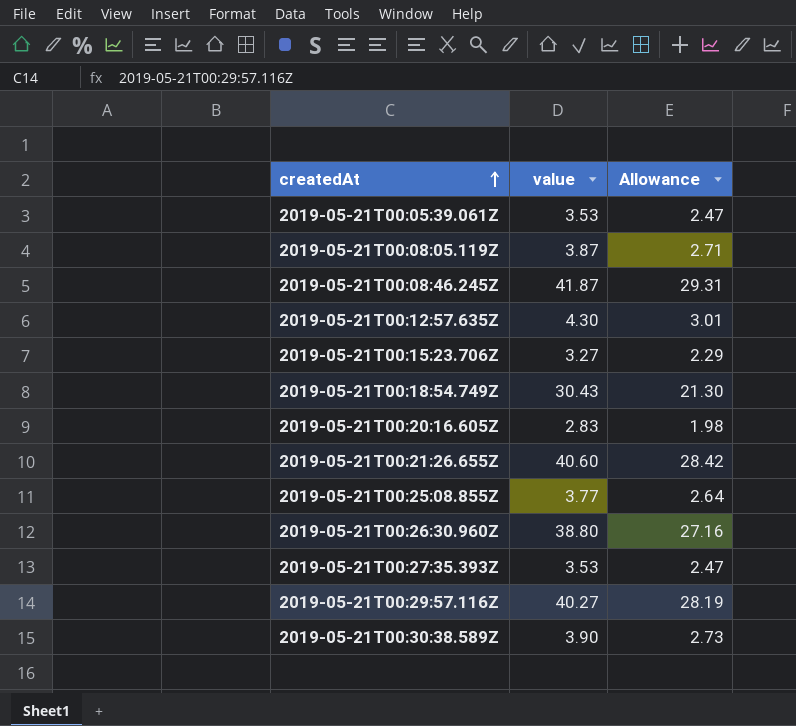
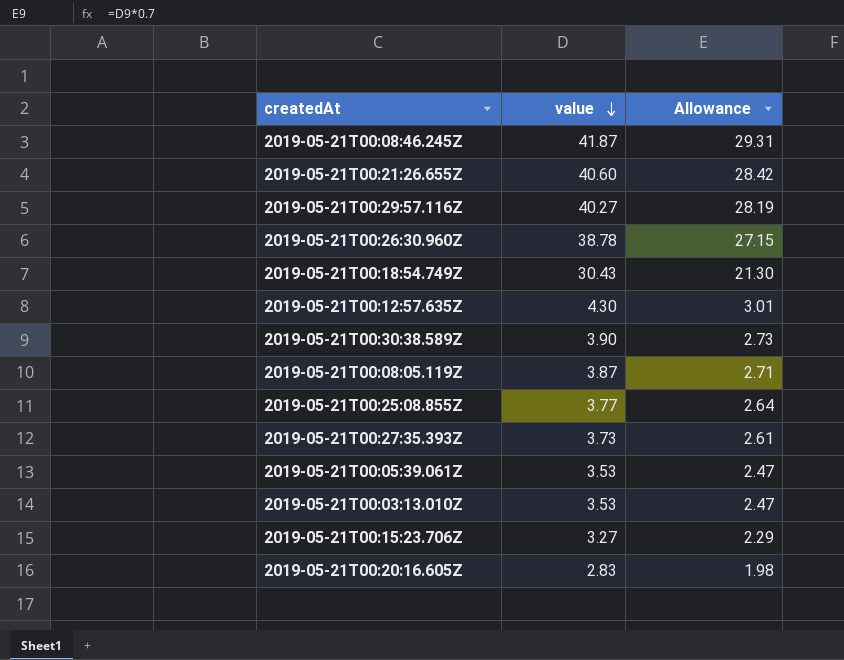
row order: createdAt ascending -> value descending
2019-05-21T00:26:30.960Z | value: 38.80 -> 38.78
2019-05-21T00:26:30.960Z | Allowance: 27.16 -> 27.15
2019-05-21T00:27:35.393Z | value: 3.53 -> 3.73
2019-05-21T00:27:35.393Z | Allowance: 2.47 -> 2.61
row 2019-05-21T00:03:13.010Z: none -> 3.53 | 2.47

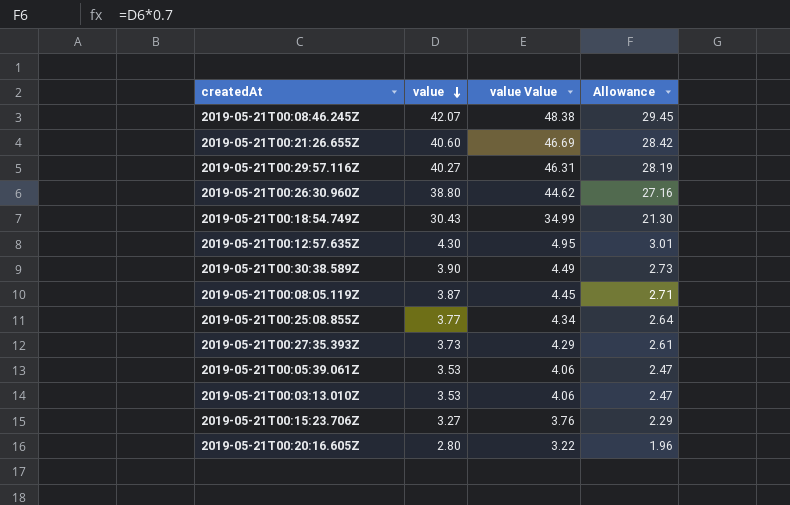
column value Value | formula: none -> [value] * 1.15
2019-05-21T00:08:46.245Z | value: 41.87 -> 42.07
2019-05-21T00:08:46.245Z | Allowance: 29.31 -> 29.45
2019-05-21T00:26:30.960Z | value: 38.78 -> 38.80
2019-05-21T00:26:30.960Z | Allowance: 27.15 -> 27.16
2019-05-21T00:20:16.605Z | value: 2.83 -> 2.80
2019-05-21T00:20:16.605Z | Allowance: 1.98 -> 1.96

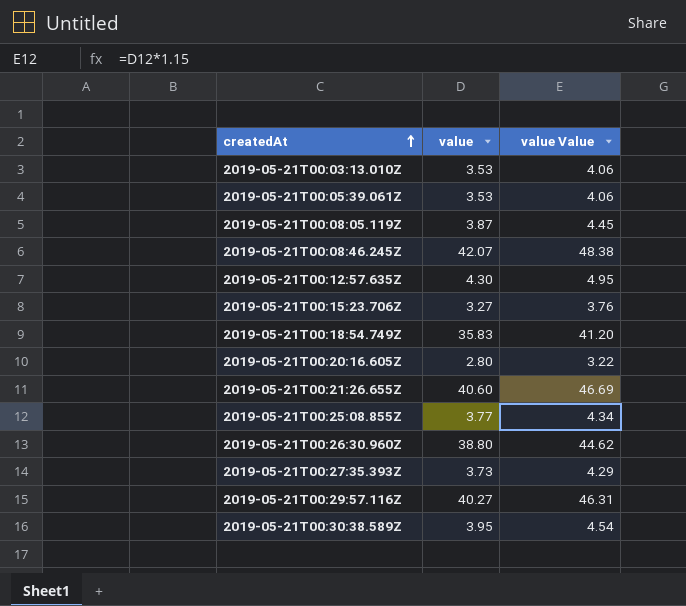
row order: value descending -> createdAt ascending
column Allowance | formula: [value] * 0.7 -> none
2019-05-21T00:18:54.749Z | value: 30.43 -> 35.83
2019-05-21T00:18:54.749Z | value Value: 34.99 -> 41.20
2019-05-21T00:30:38.589Z | value: 3.90 -> 3.95
2019-05-21T00:30:38.589Z | value Value: 4.49 -> 4.54

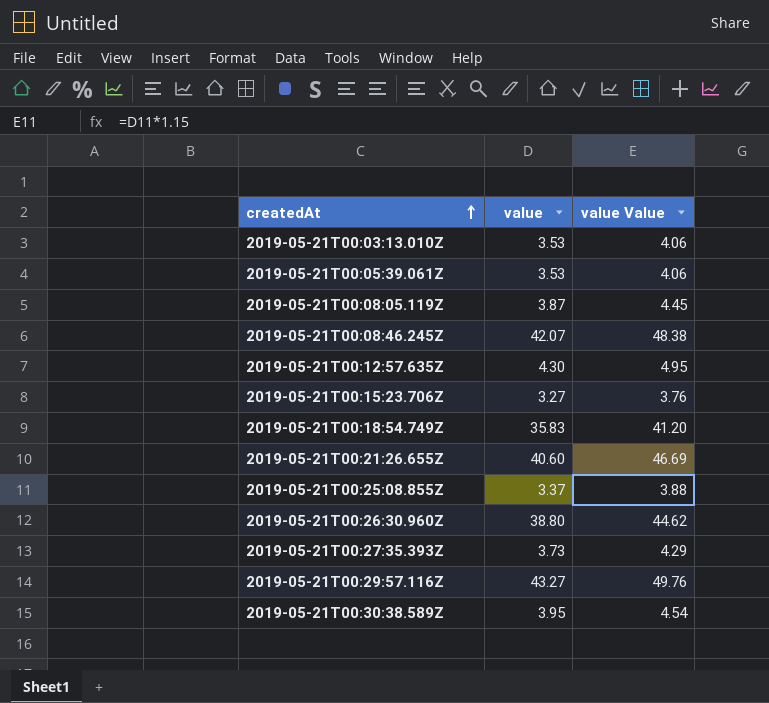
row 2019-05-21T00:20:16.605Z: 2.80 | 3.22 -> none
2019-05-21T00:25:08.855Z | value: 3.77 -> 3.37
2019-05-21T00:25:08.855Z | value Value: 4.34 -> 3.88
2019-05-21T00:29:57.116Z | value: 40.27 -> 43.27
2019-05-21T00:29:57.116Z | value Value: 46.31 -> 49.76

